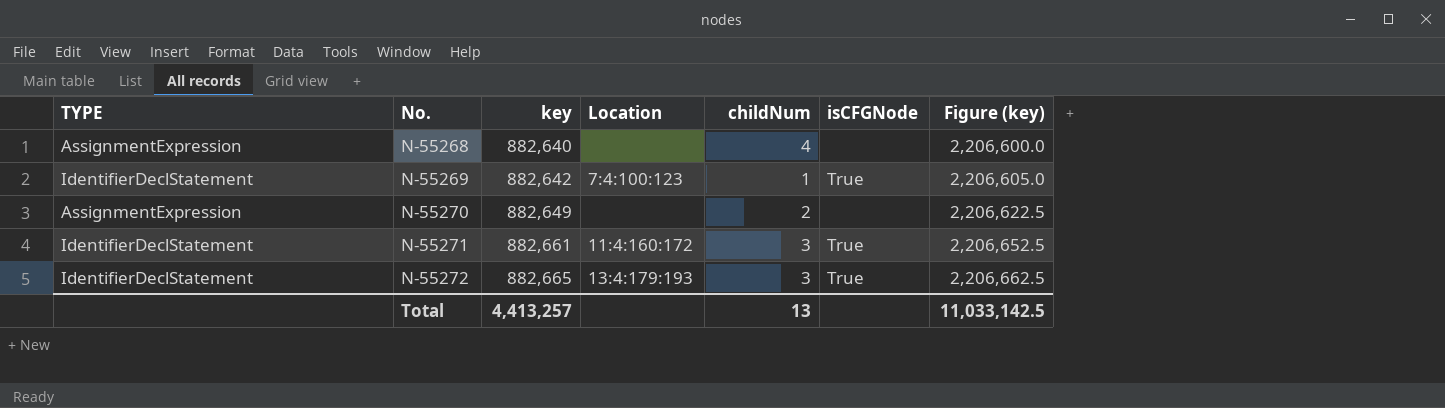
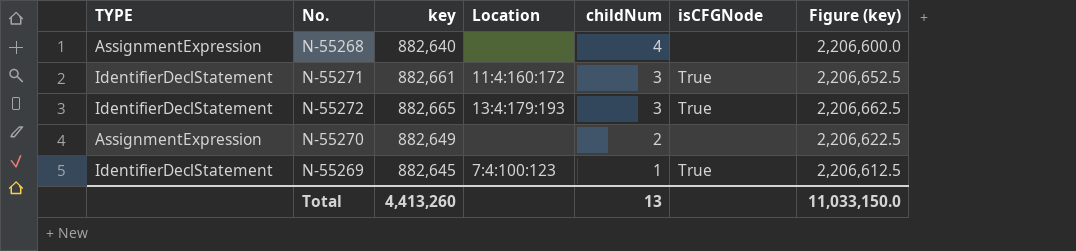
row order: No. ascending -> childNum descending
N-55269 | key: 882,642 -> 882,645
N-55269 | Figure (key): 2,206,605.0 -> 2,206,612.5
Total | key: 4,413,257 -> 4,413,260
Total | Figure (key): 11,033,142.5 -> 11,033,150.0

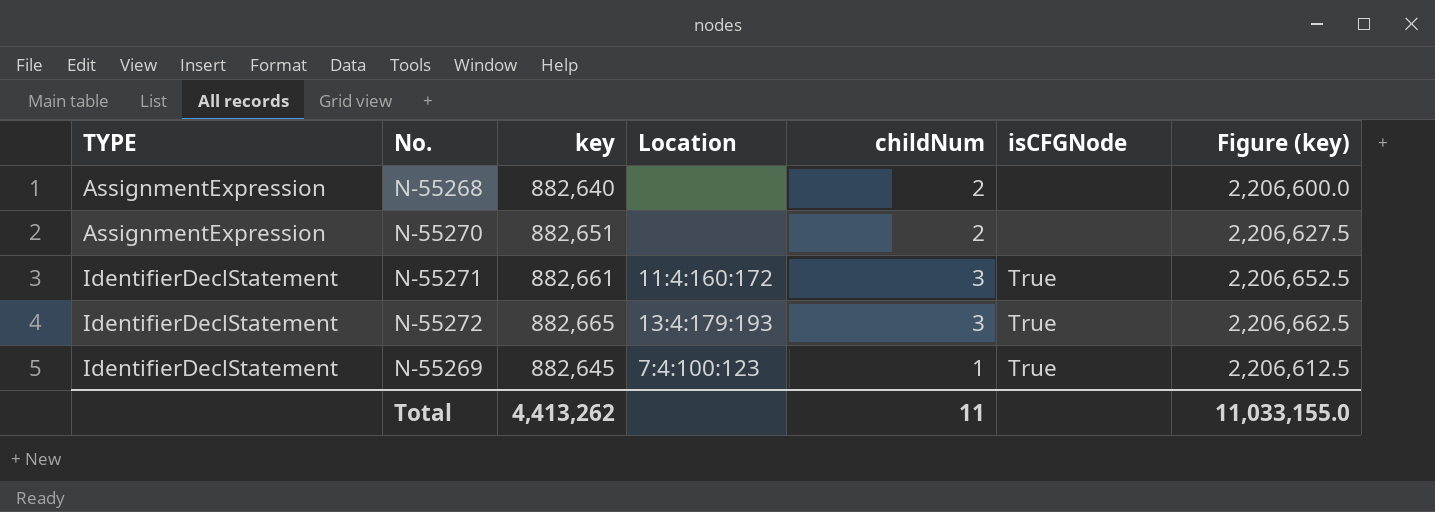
row order: childNum descending -> TYPE ascending
N-55268 | childNum: 4 -> 2
N-55270 | key: 882,649 -> 882,651
N-55270 | Figure (key): 2,206,622.5 -> 2,206,627.5
Total | key: 4,413,260 -> 4,413,262
Total | childNum: 13 -> 11
Total | Figure (key): 11,033,150.0 -> 11,033,155.0

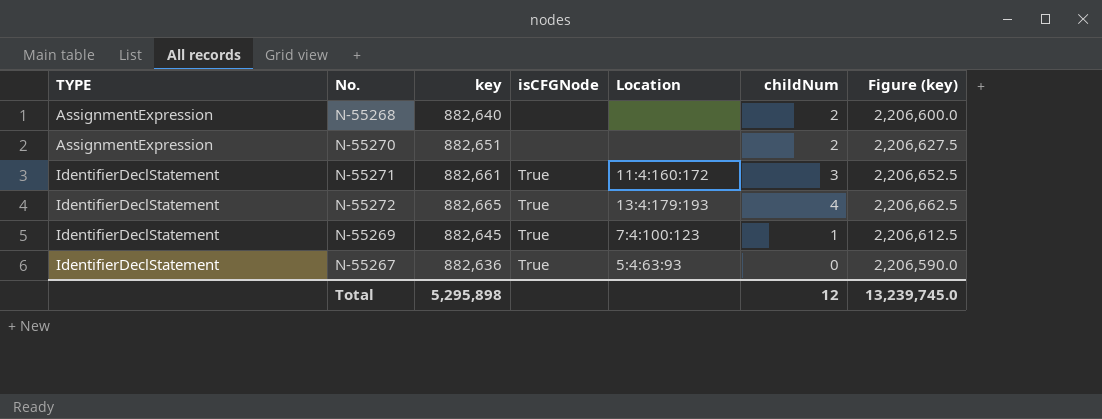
column isCFGNode | position: 6 -> 4
N-55272 | childNum: 3 -> 4
row N-55267: none -> IdentifierDeclStatement | 882,636 | True | 5:4:63:93 | 0 | 2,206,590.0
Total | key: 4,413,262 -> 5,295,898
Total | childNum: 11 -> 12
Total | Figure (key): 11,033,155.0 -> 13,239,745.0

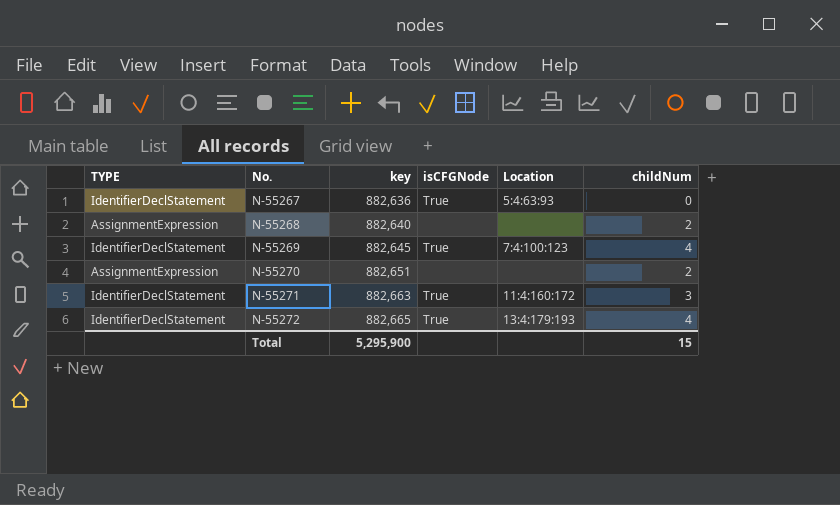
row order: TYPE ascending -> No. ascending
column Figure (key) | formula: [key] * 2.5 -> none
N-55269 | childNum: 1 -> 4
N-55271 | key: 882,661 -> 882,663
Total | key: 5,295,898 -> 5,295,900
Total | childNum: 12 -> 15

